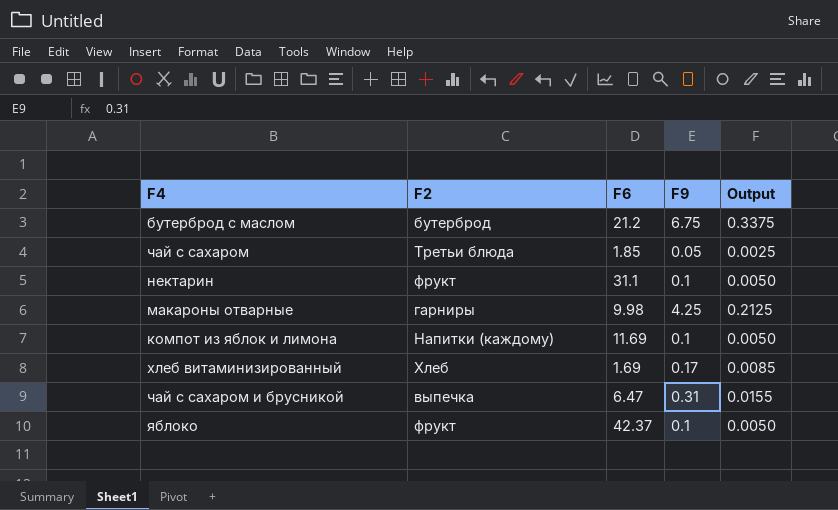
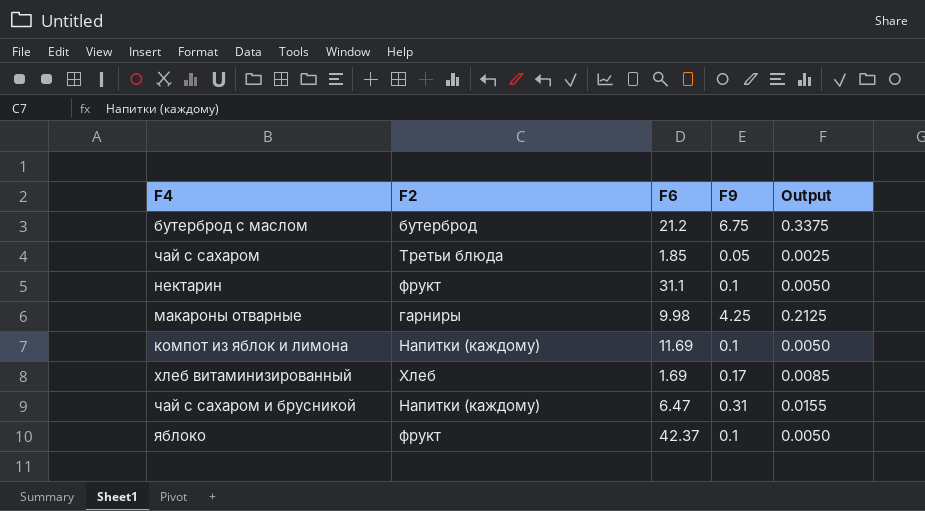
чай с сахаром и брусникой | F2: выпечка -> Напитки (каждому)

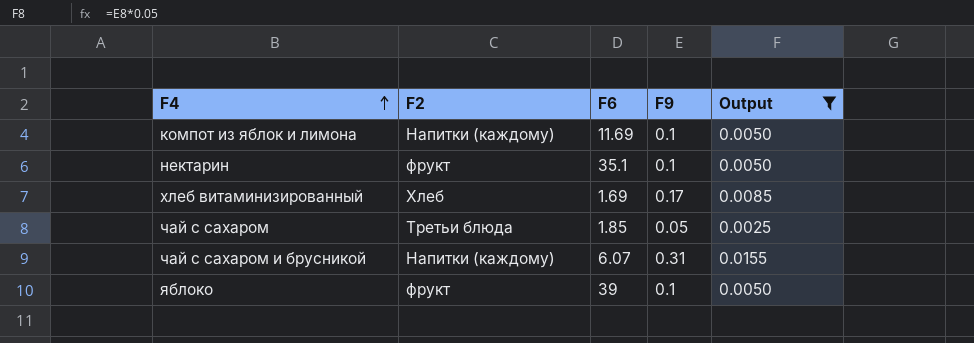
filter: none -> Output <= 0.0155
row order: none -> F4 ascending
нектарин | F6: 31.1 -> 35.1
чай с сахаром и брусникой | F6: 6.47 -> 6.07
яблоко | F6: 42.37 -> 39

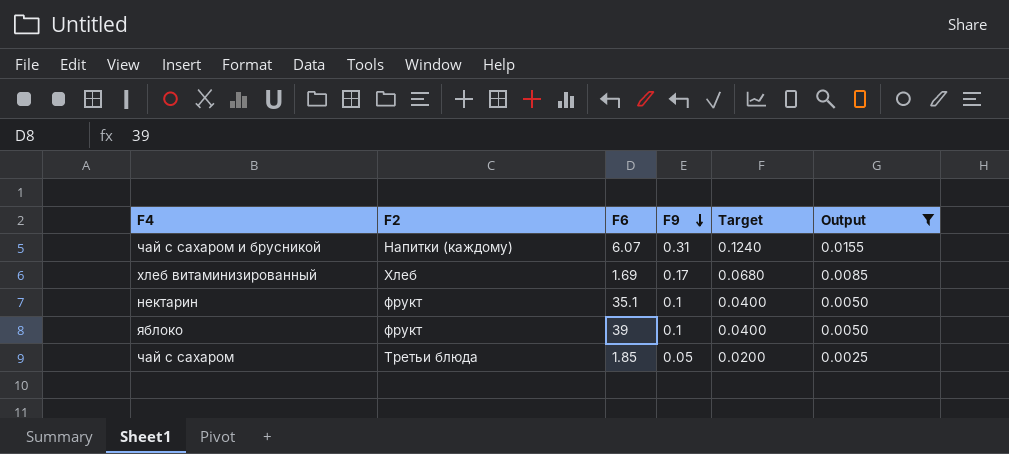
row order: F4 ascending -> F9 descending
column Target | formula: none -> [F9] * 0.4
row компот из яблок и лимона: Напитки (каждому) | 11.69 | 0.1 | 0.0050 -> none

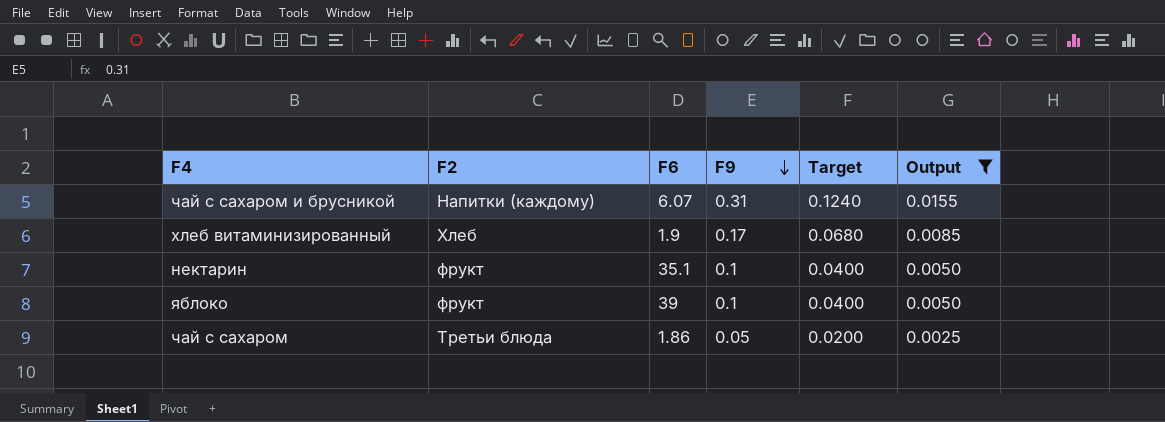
хлеб витаминизированный | F6: 1.69 -> 1.9
чай с сахаром | F6: 1.85 -> 1.86

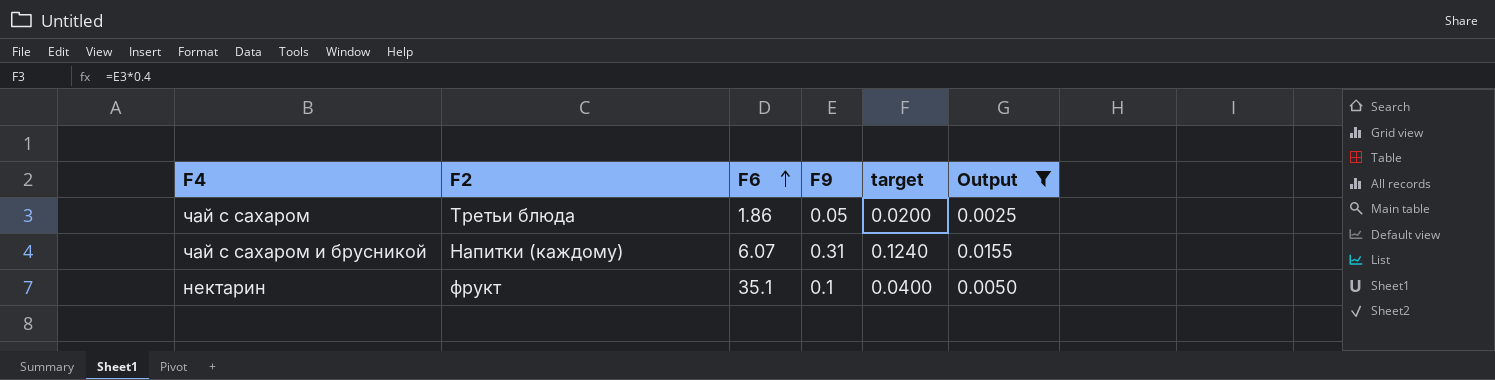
row order: F9 descending -> F6 ascending
column name: Target -> target
row хлеб витаминизированный: Хлеб | 1.9 | 0.17 | 0.0680 | 0.0085 -> none
row яблоко: фрукт | 39 | 0.1 | 0.0400 | 0.0050 -> none

